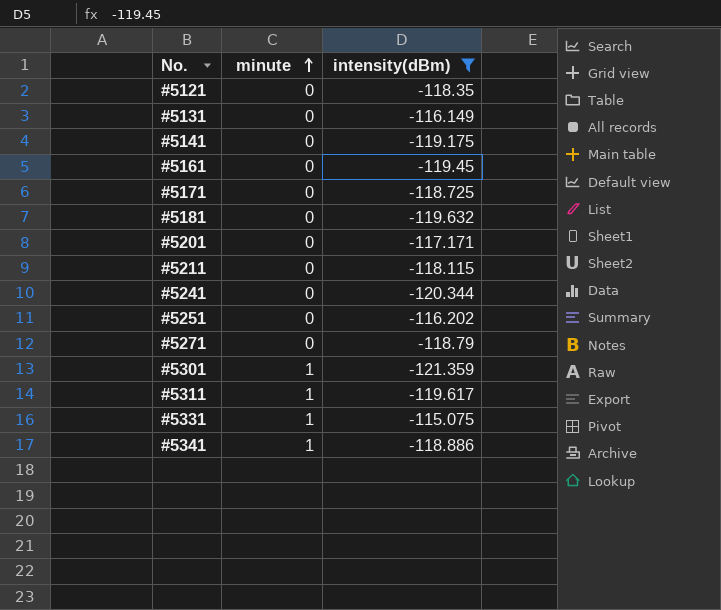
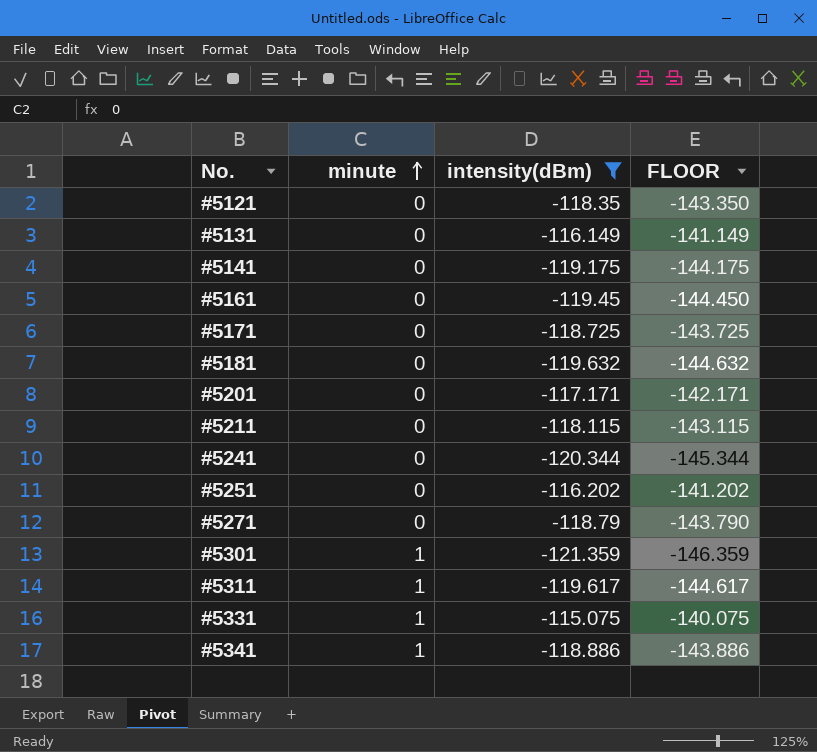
column FLOOR | formula: none -> [intensity(dBm)] - 25

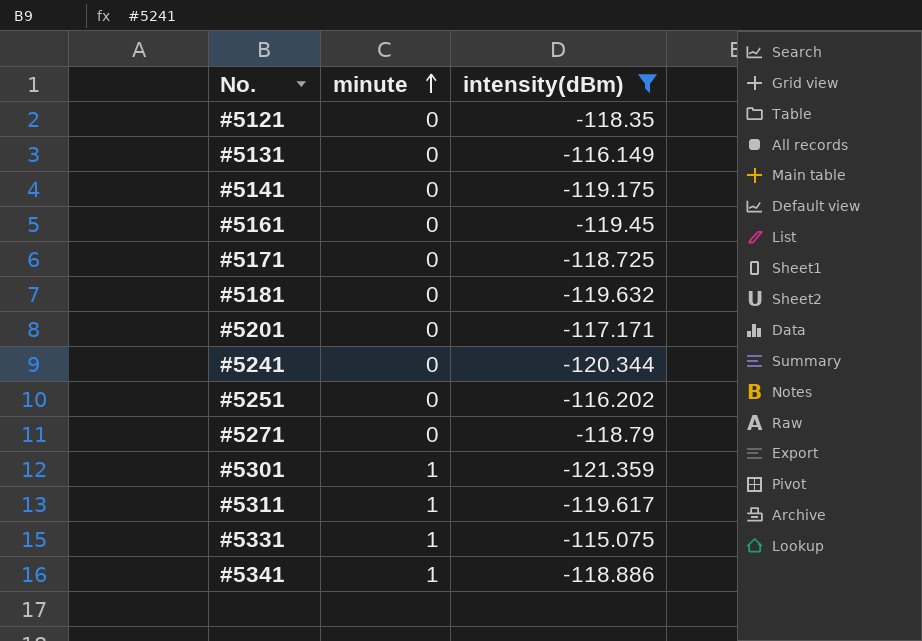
column FLOOR | formula: [intensity(dBm)] - 25 -> none
row #5211: 0 | -118.115 | -143.115 -> none

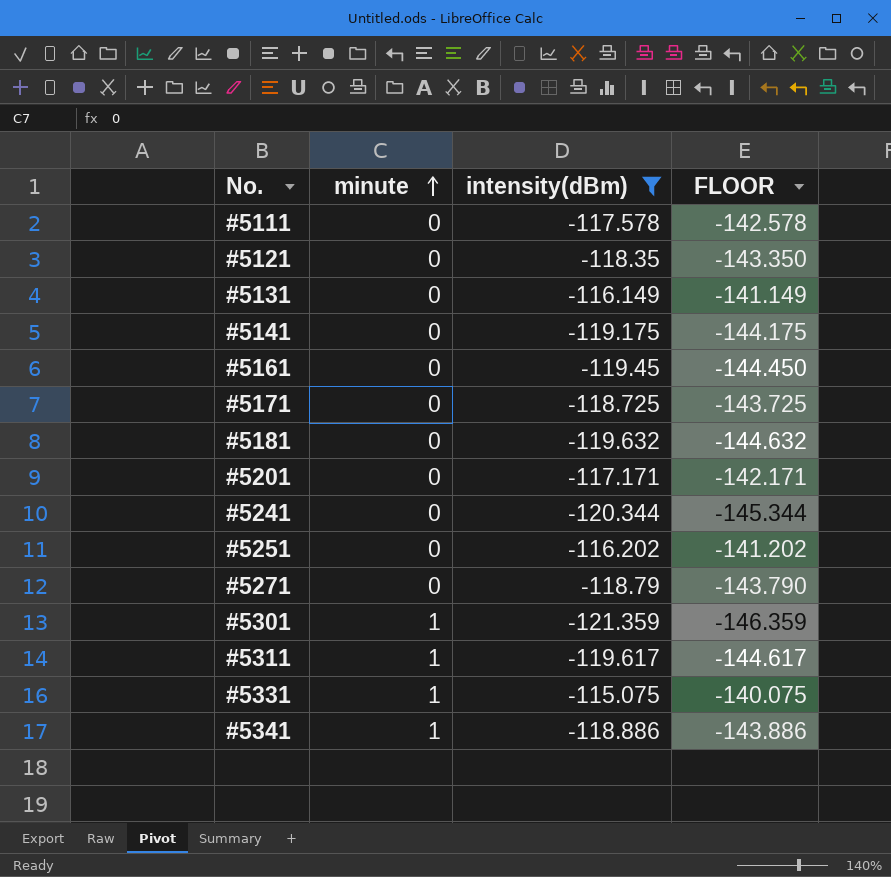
column FLOOR | formula: none -> [intensity(dBm)] - 25
row #5111: none -> 0 | -117.578 | -142.578

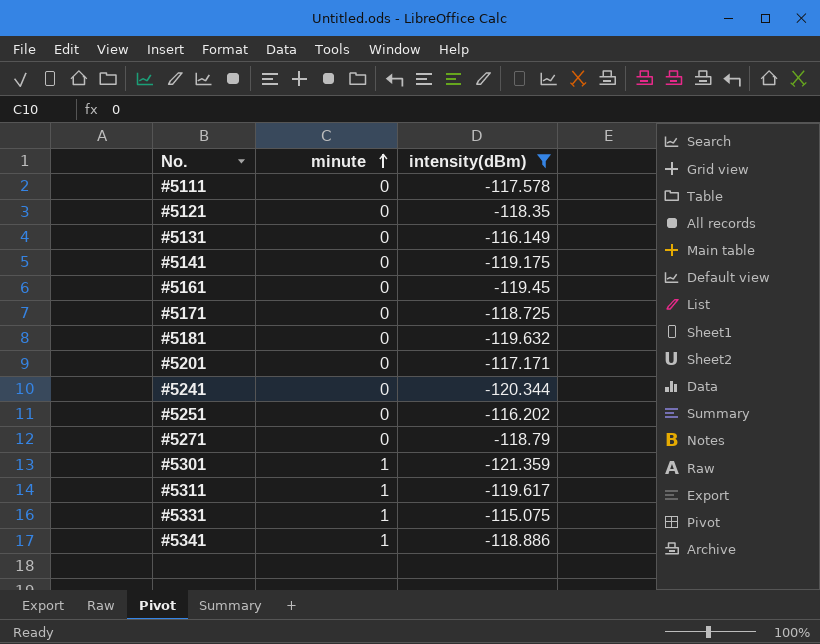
column FLOOR | formula: [intensity(dBm)] - 25 -> none

